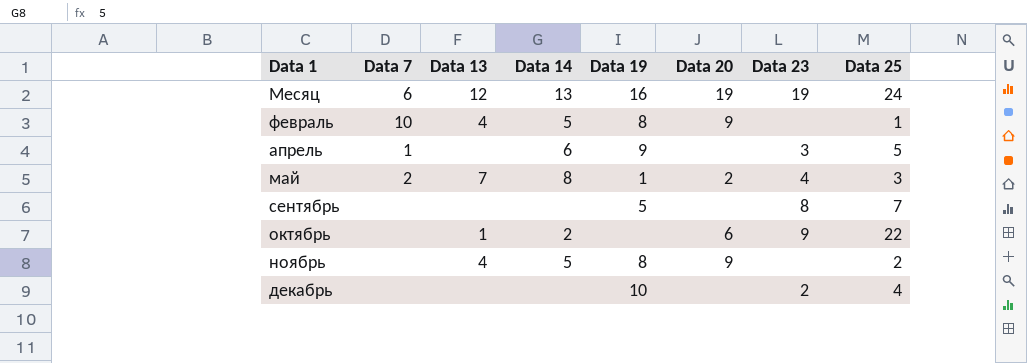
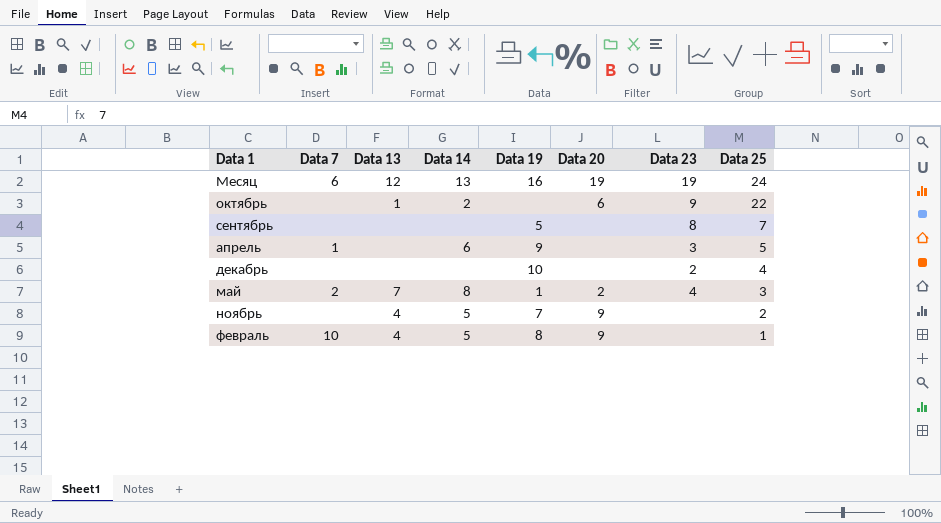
row order: none -> Data 25 descending
ноябрь | Data 19: 8 -> 7

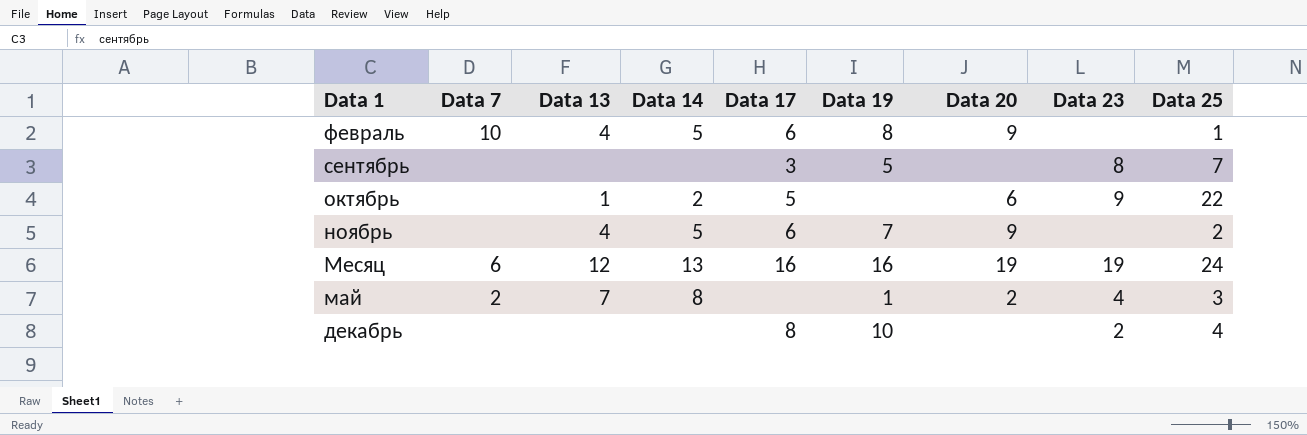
row order: Data 25 descending -> Data 1 descending
column Data 17 | position: none -> 5
row апрель: 1 | none | 6 | 9 | none | 3 | 5 -> none

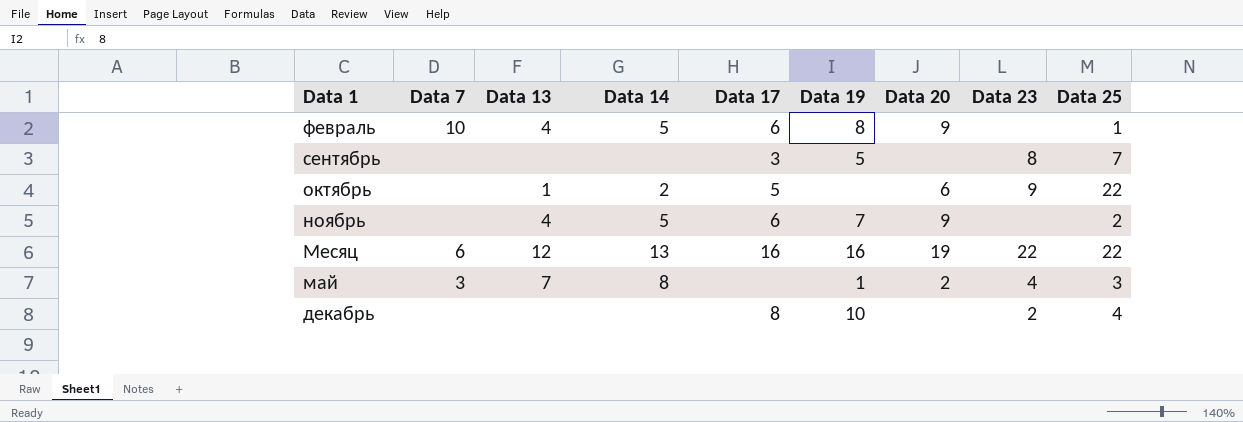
Месяц | Data 23: 19 -> 22
Месяц | Data 25: 24 -> 22
май | Data 7: 2 -> 3

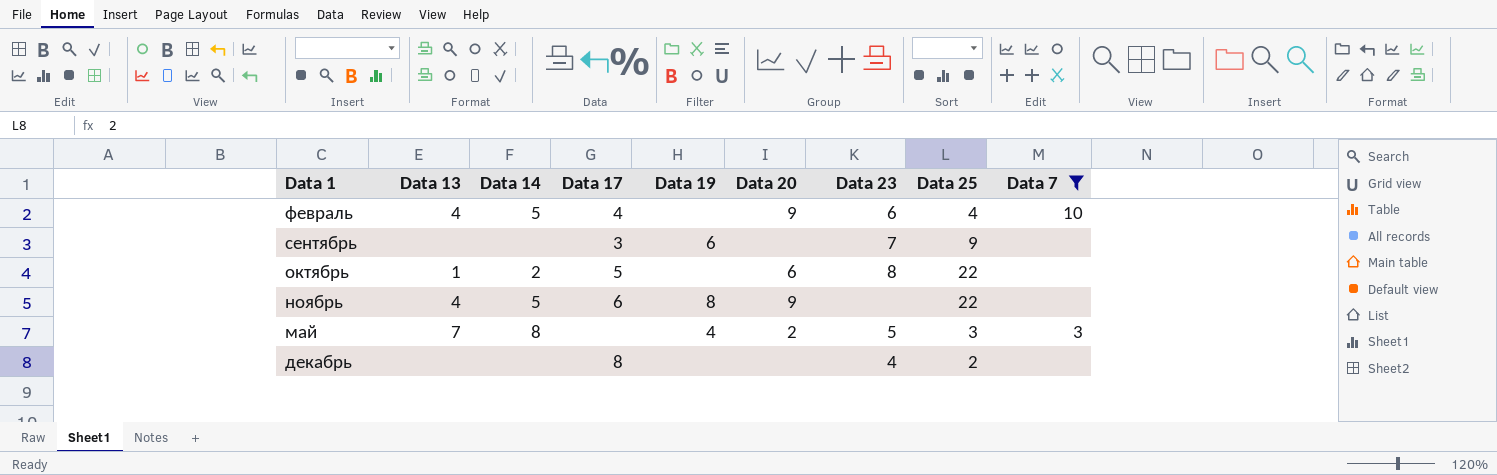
filter: none -> Data 7 != 6
column Data 7 | position: 2 -> 9
февраль | Data 17: 6 -> 4
февраль | Data 19: 8 -> none
февраль | Data 23: none -> 6
февраль | Data 25: 1 -> 4
сентябрь | Data 19: 5 -> 6
сентябрь | Data 23: 8 -> 7
сентябрь | Data 25: 7 -> 9
октябрь | Data 23: 9 -> 8
ноябрь | Data 19: 7 -> 8
ноябрь | Data 25: 2 -> 22
май | Data 19: 1 -> 4
май | Data 23: 4 -> 5
декабрь | Data 19: 10 -> none
декабрь | Data 23: 2 -> 4
декабрь | Data 25: 4 -> 2

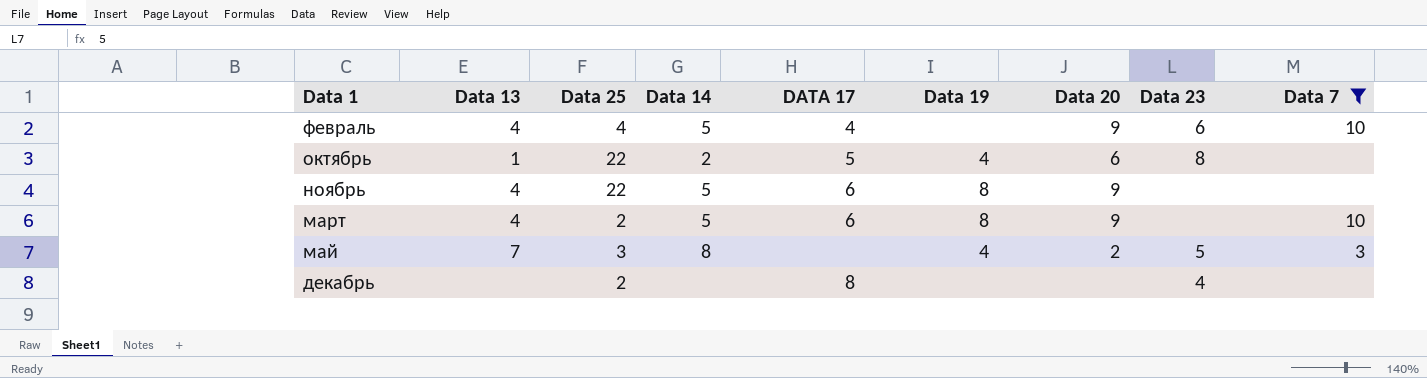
column Data 25 | position: 8 -> 3
column name: Data 17 -> DATA 17
row сентябрь: none | none | 3 | 6 | none | 7 | 9 | none -> none
октябрь | Data 19: none -> 4
row март: none -> 4 | 2 | 5 | 6 | 8 | 9 | none | 10

